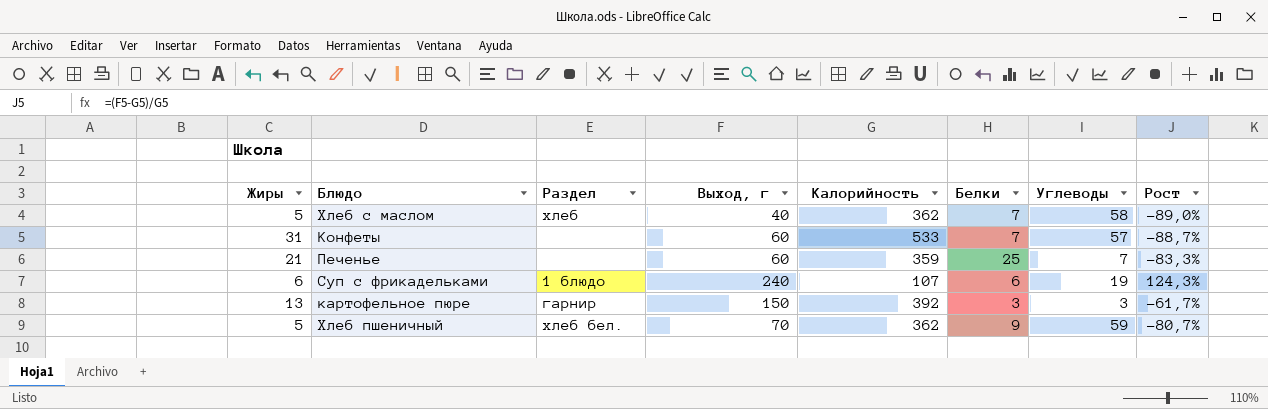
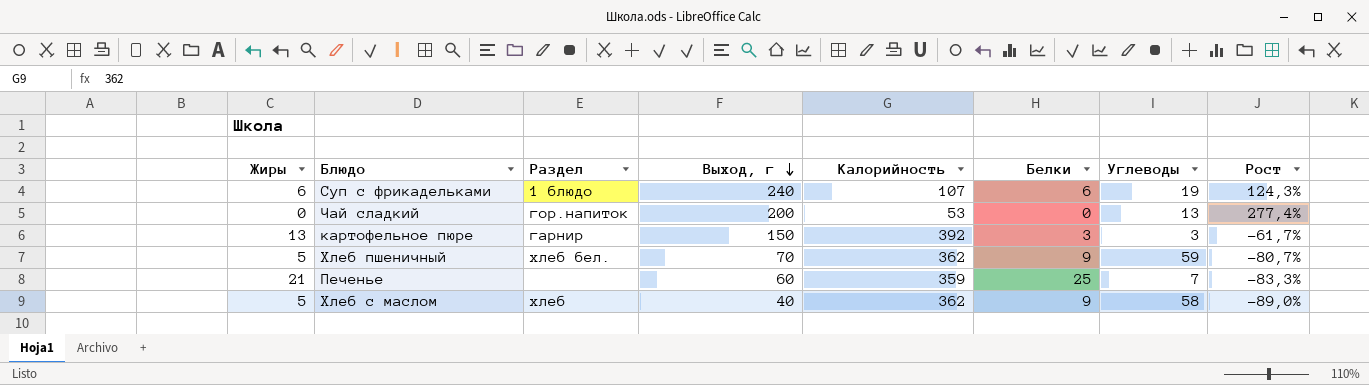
row order: none -> Выход, г descending
row Конфеты: 31 | none | 60 | 533 | 7 | 57 | -88,7% -> none
row Чай сладкий: none -> 0 | гор.напиток | 200 | 53 | 0 | 13 | 277,4%
Хлеб с маслом | Белки: 7 -> 9

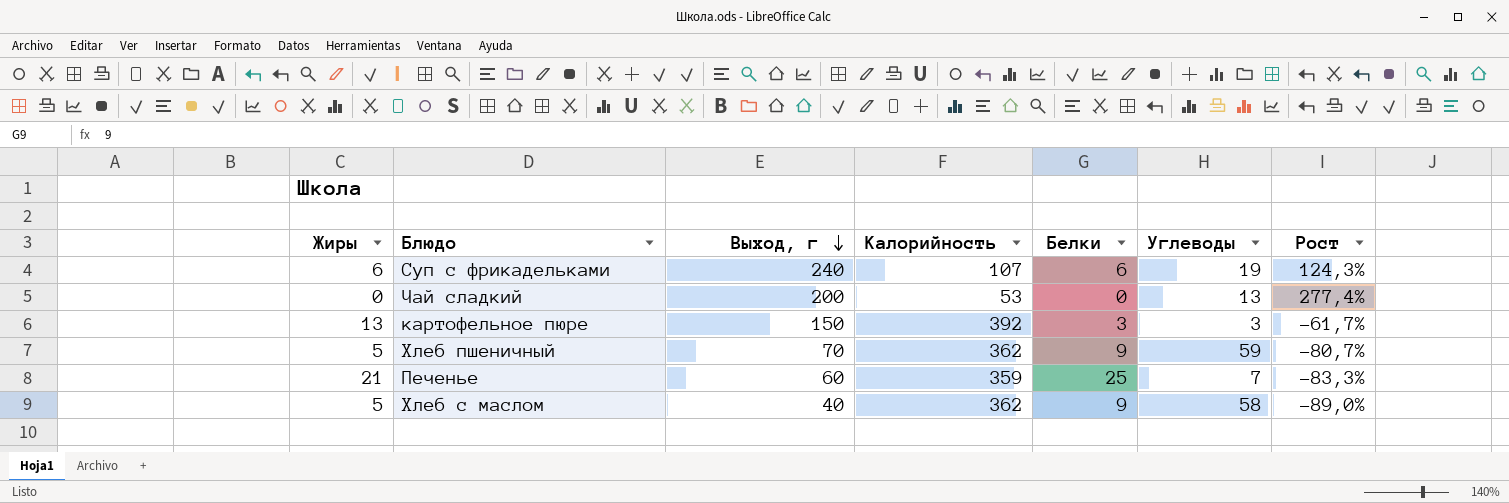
column Раздел | position: 3 -> none

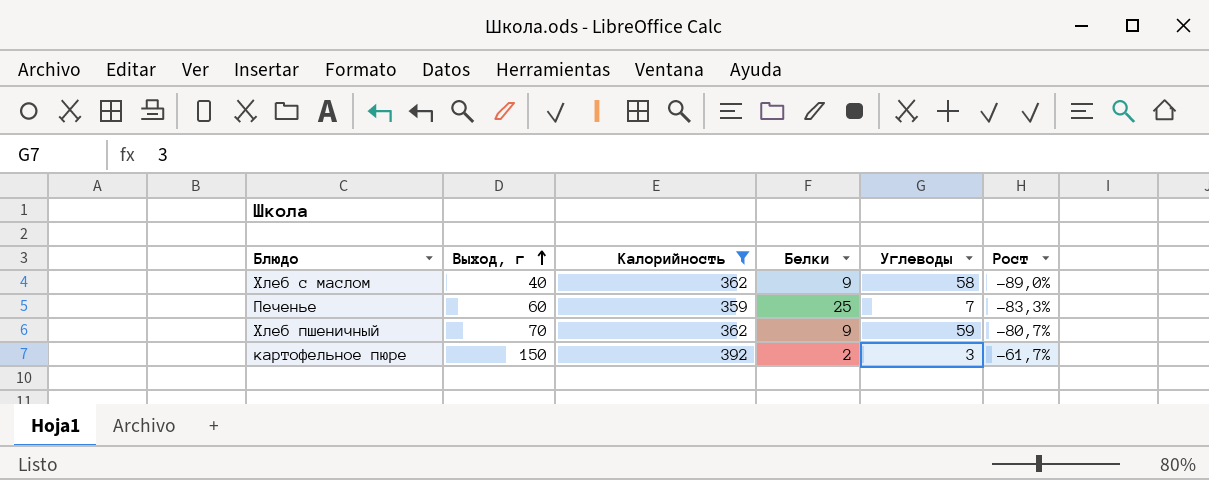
filter: none -> Калорийность >= 359
row order: Выход, г descending -> Выход, г ascending
column Жиры | position: 1 -> none
картофельное пюре | Белки: 3 -> 2

